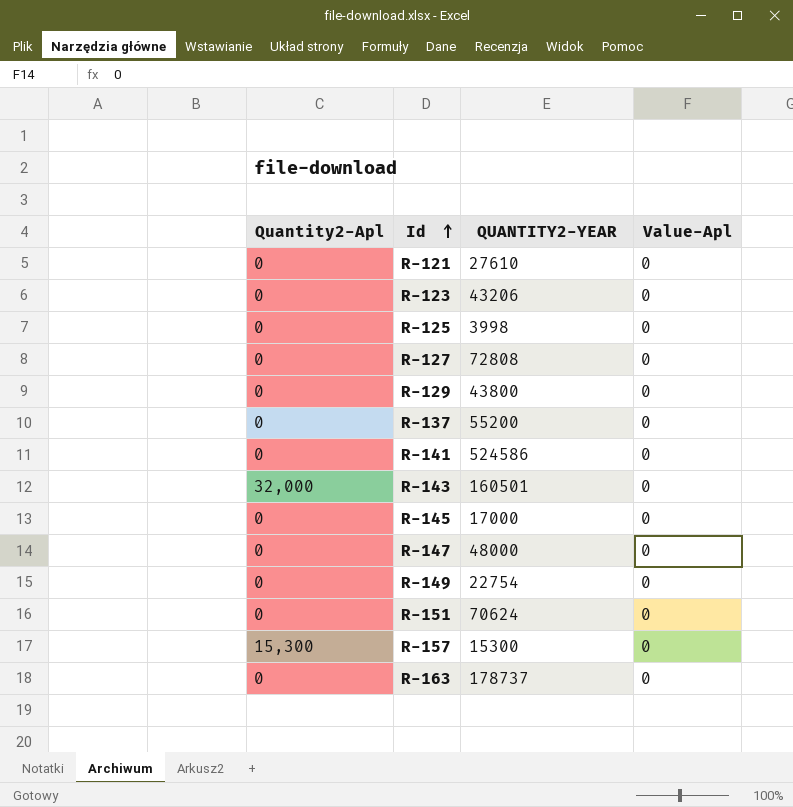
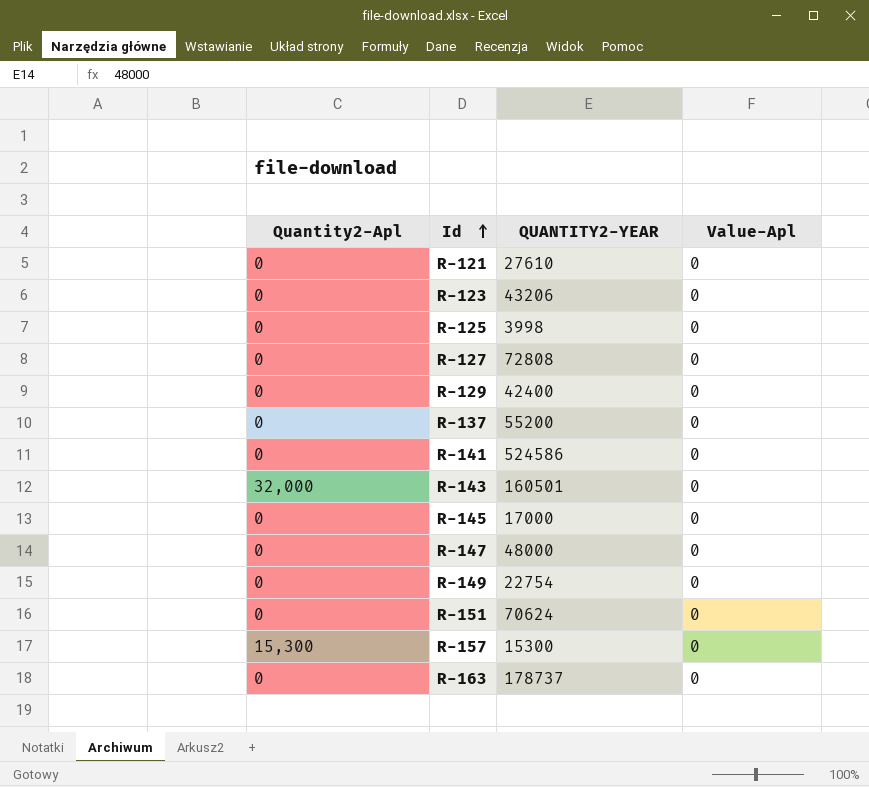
R-129 | QUANTITY2-YEAR: 43800 -> 42400

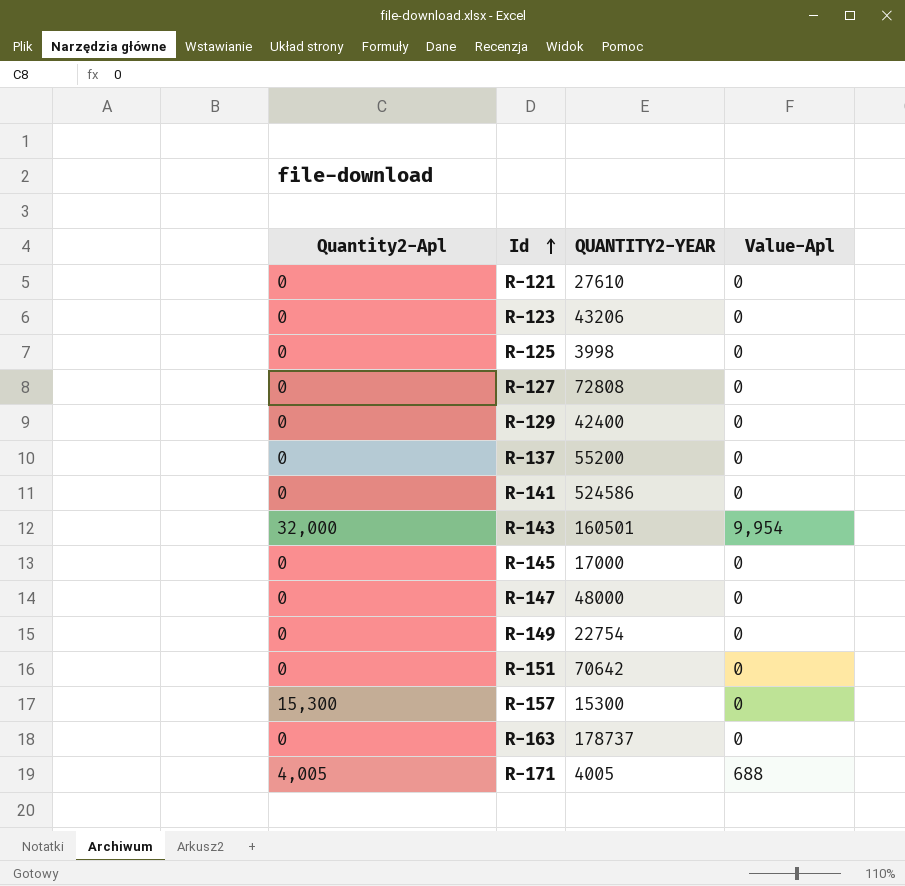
R-143 | Value-Apl: 0 -> 9,954
R-151 | QUANTITY2-YEAR: 70624 -> 70642
row R-171: none -> 4,005 | 4005 | 688

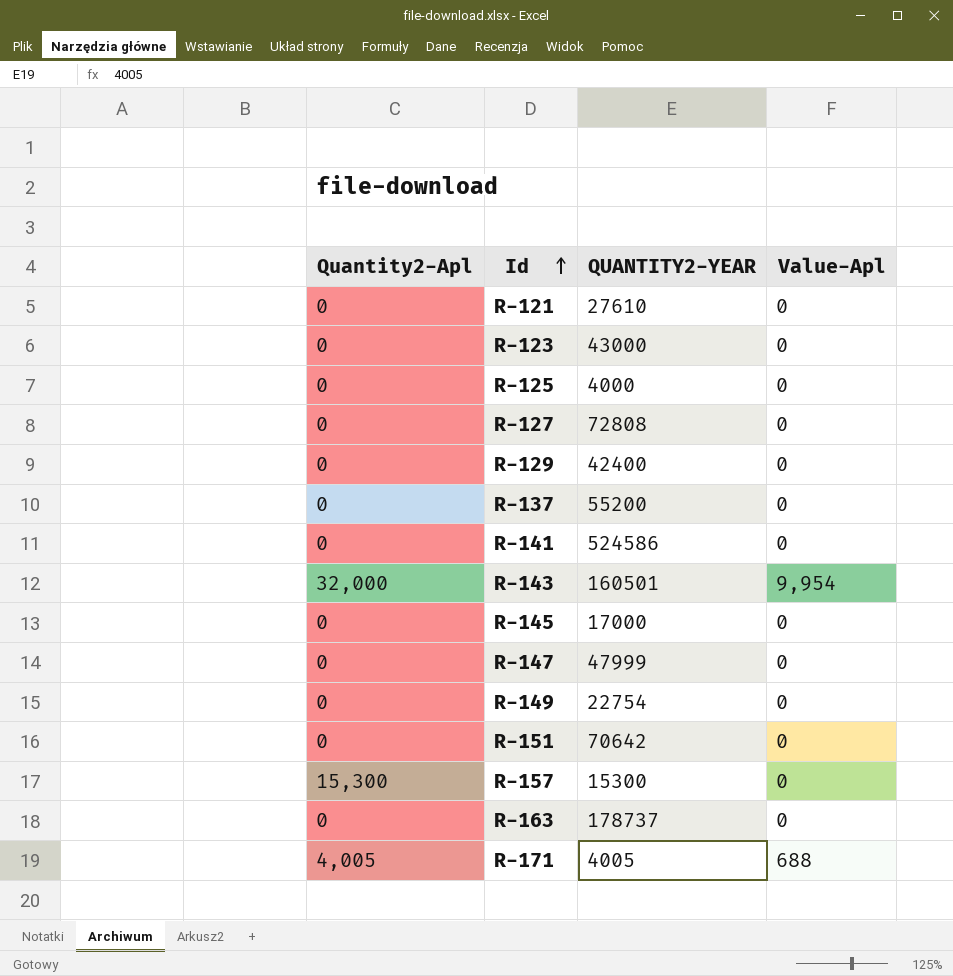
R-123 | QUANTITY2-YEAR: 43206 -> 43000
R-125 | QUANTITY2-YEAR: 3998 -> 4000
R-147 | QUANTITY2-YEAR: 48000 -> 47999

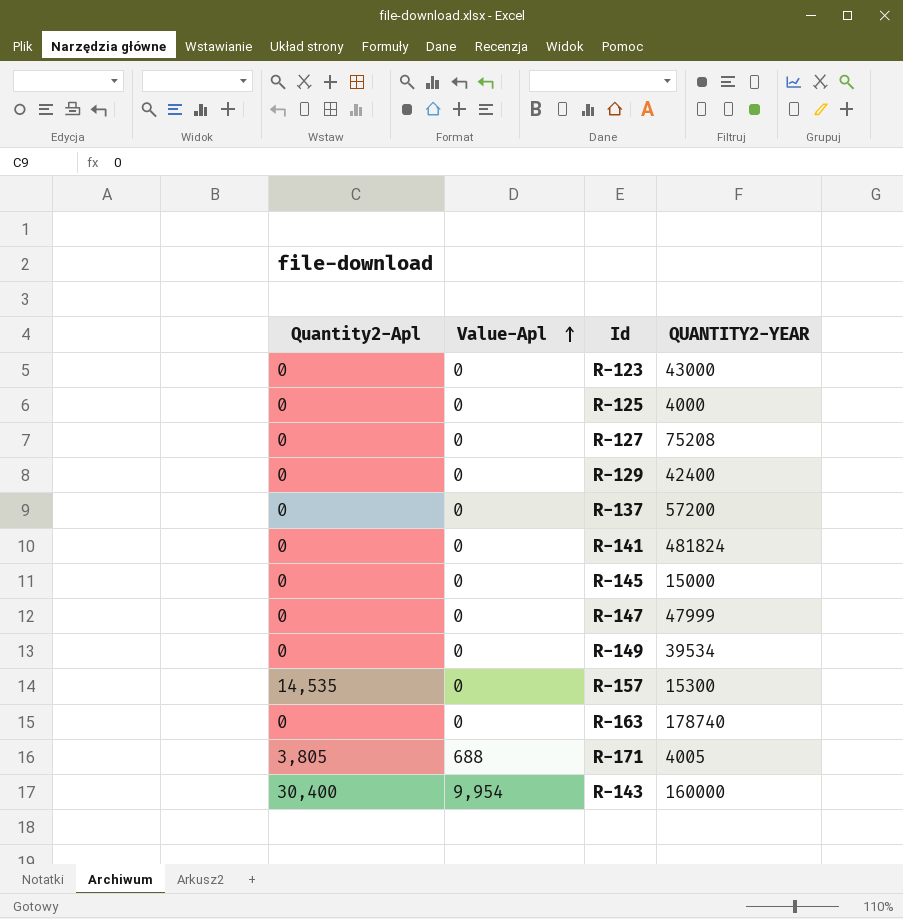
row order: Id ascending -> Value-Apl ascending
column Value-Apl | position: 4 -> 2
row R-121: 0 | 27610 | 0 -> none
row R-151: 0 | 70642 | 0 -> none
R-127 | QUANTITY2-YEAR: 72808 -> 75208
R-137 | QUANTITY2-YEAR: 55200 -> 57200
R-141 | QUANTITY2-YEAR: 524586 -> 481824
R-145 | QUANTITY2-YEAR: 17000 -> 15000
R-149 | QUANTITY2-YEAR: 22754 -> 39534
R-157 | Quantity2-Apl: 15,300 -> 14,535
R-163 | QUANTITY2-YEAR: 178737 -> 178740
R-171 | Quantity2-Apl: 4,005 -> 3,805
R-143 | Quantity2-Apl: 32,000 -> 30,400
R-143 | QUANTITY2-YEAR: 160501 -> 160000

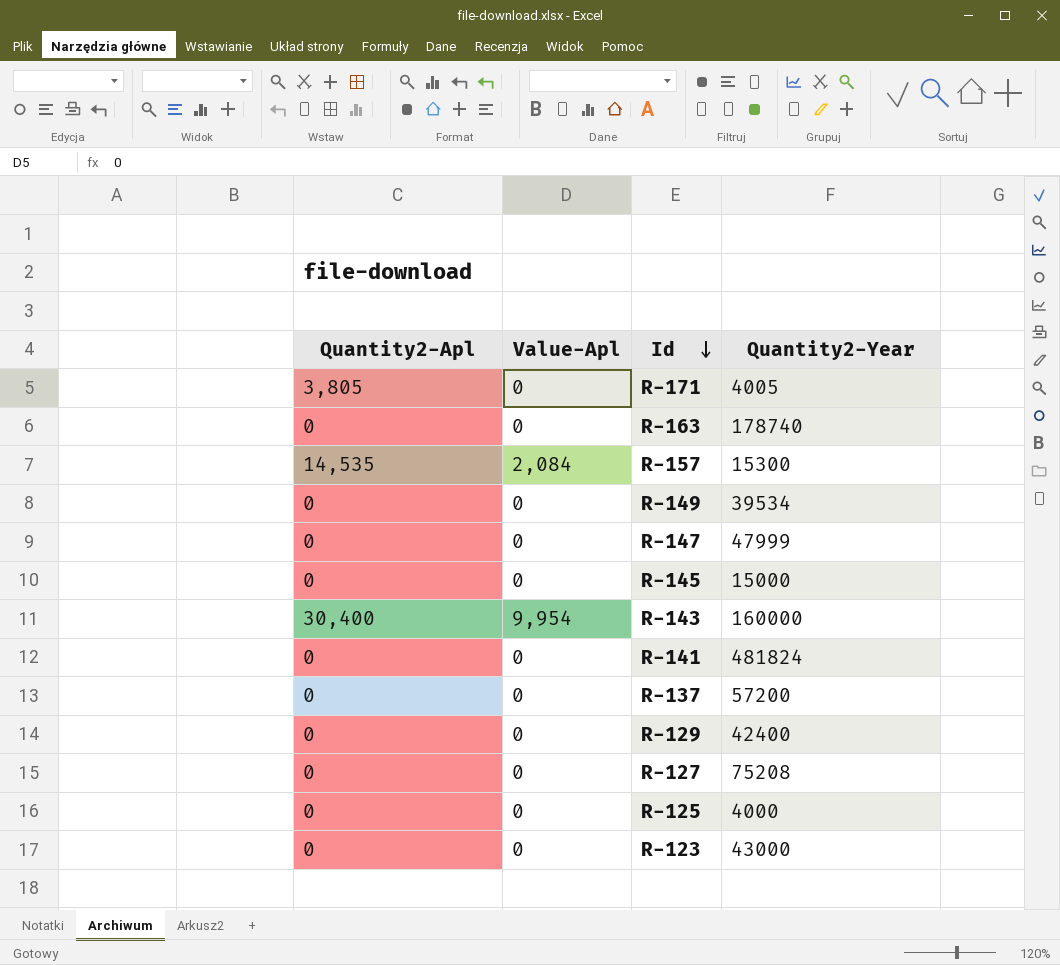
row order: Value-Apl ascending -> Id descending
column name: QUANTITY2-YEAR -> Quantity2-Year
R-171 | Value-Apl: 688 -> 0
R-157 | Value-Apl: 0 -> 2,084

